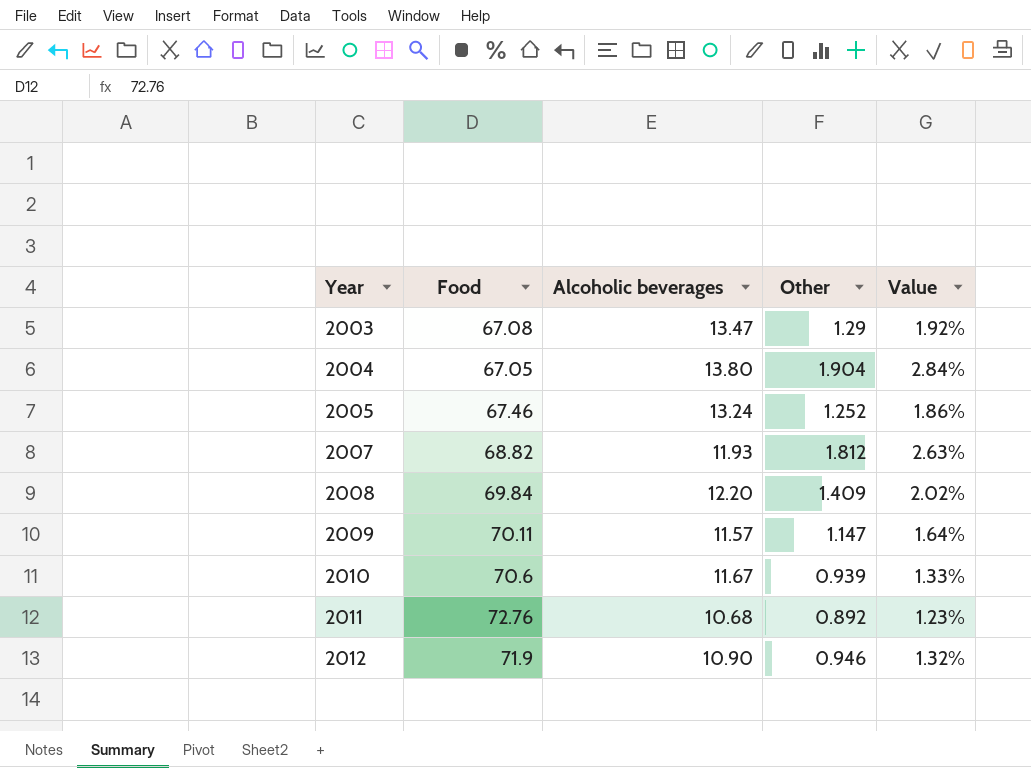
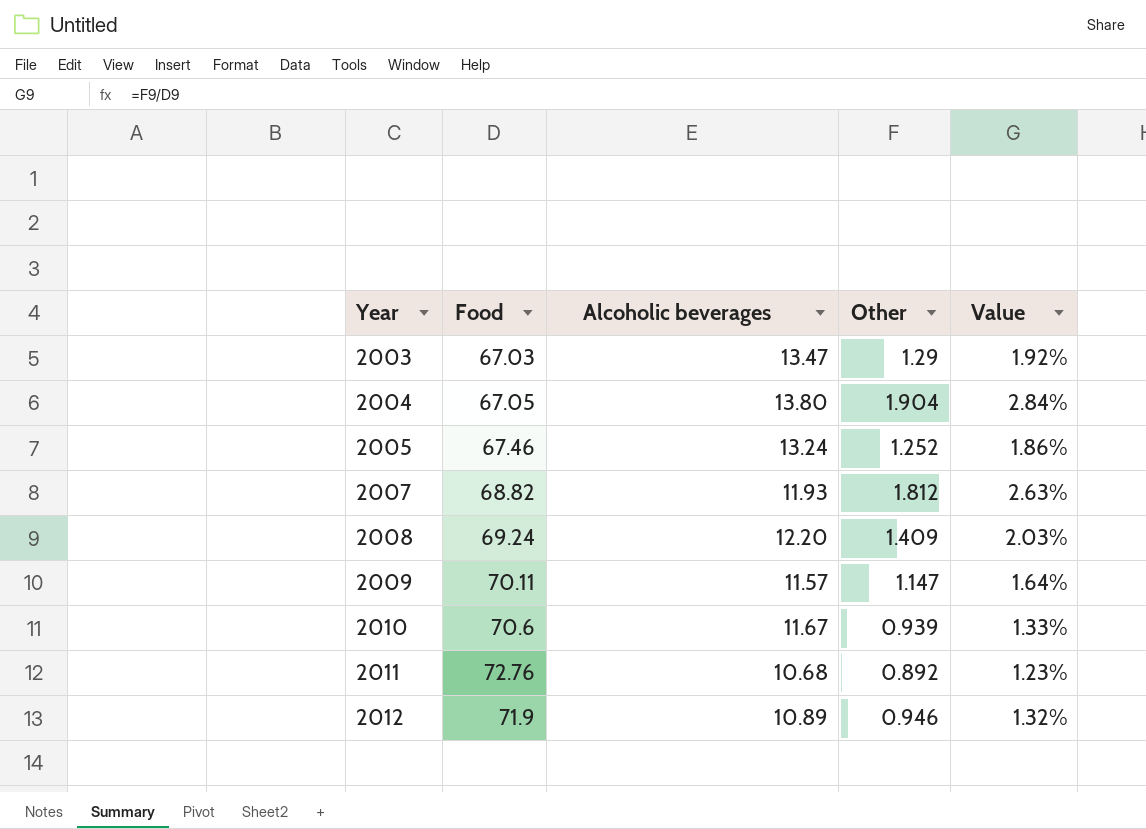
2003 | Food: 67.08 -> 67.03
2008 | Food: 69.84 -> 69.24
2008 | Value: 2.02% -> 2.03%
2012 | Alcoholic beverages: 10.90 -> 10.89

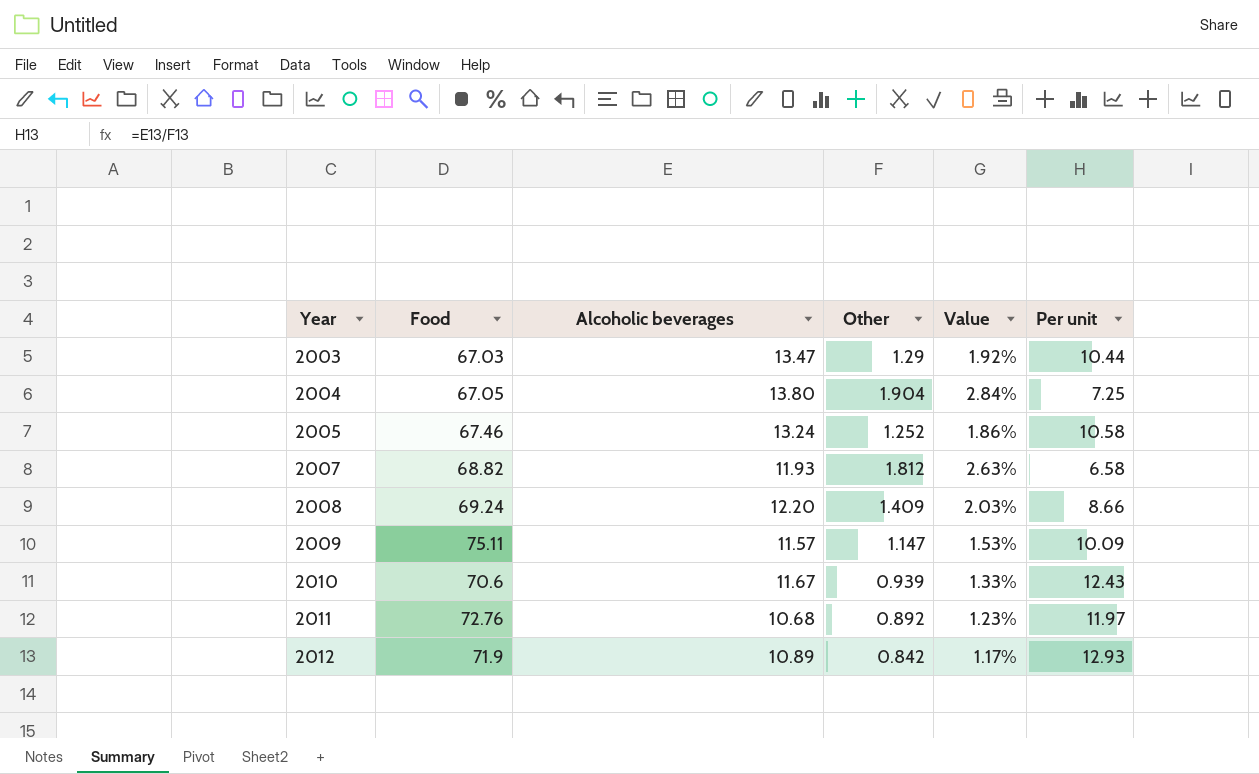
column Per unit | formula: none -> [Alcoholic beverages] / [Other]
2009 | Food: 70.11 -> 75.11
2009 | Value: 1.64% -> 1.53%
2012 | Other: 0.946 -> 0.842
2012 | Value: 1.32% -> 1.17%

